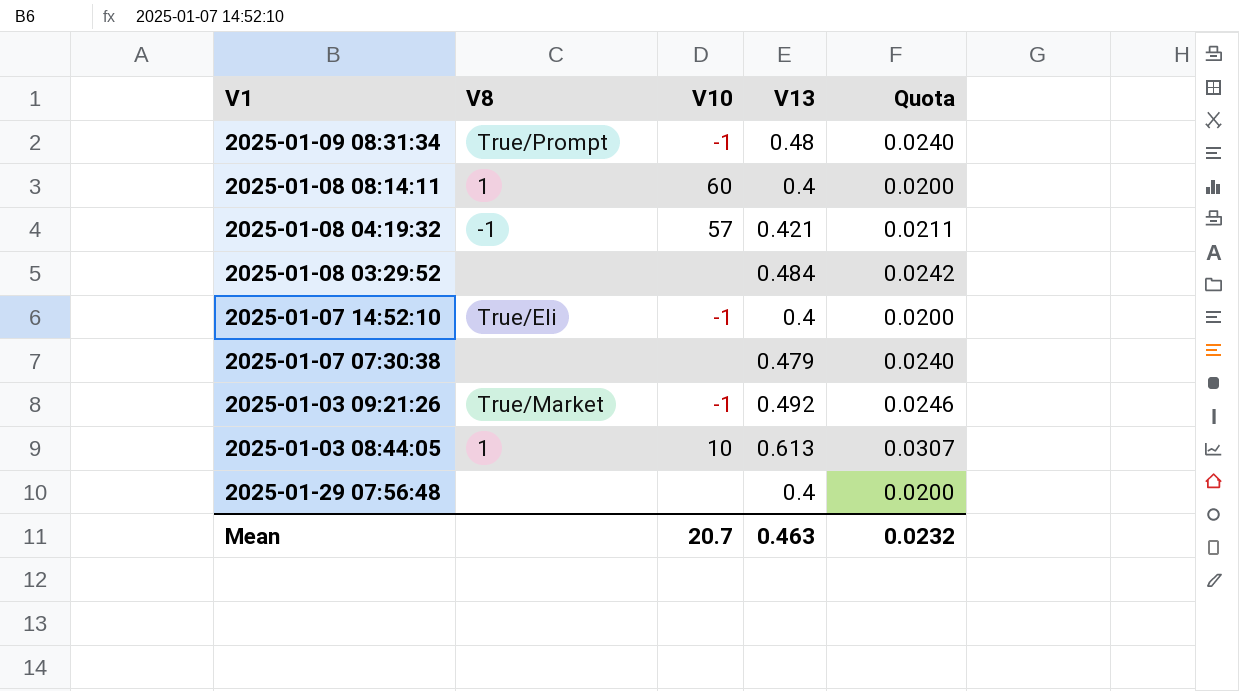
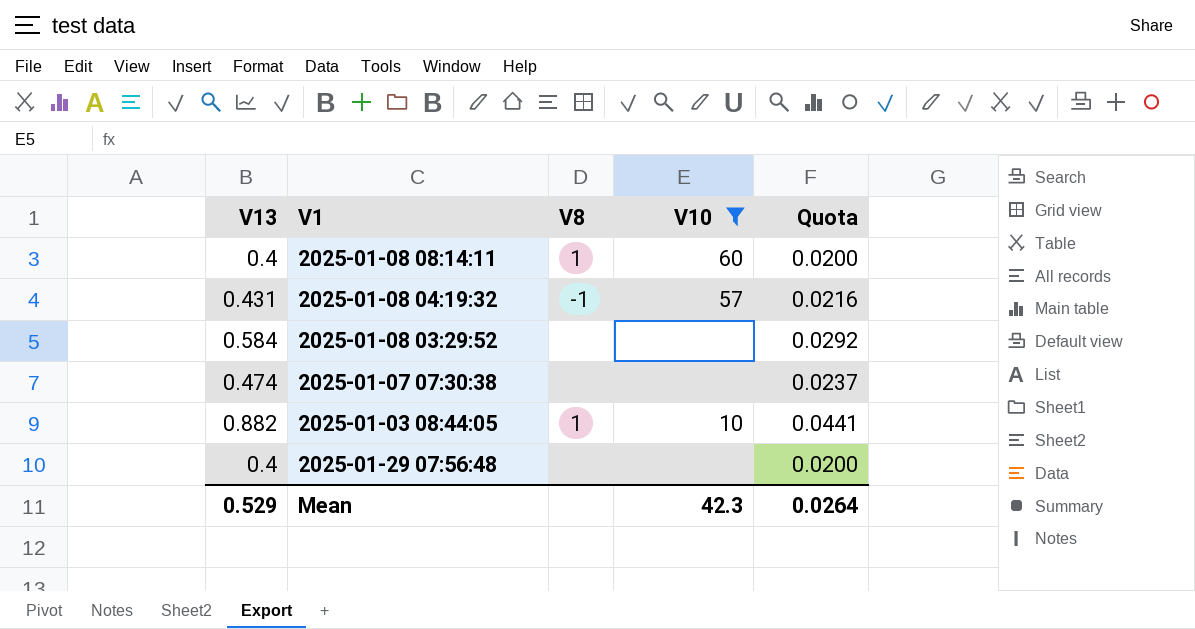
filter: none -> V10 != -1
column V13 | position: 4 -> 1
2025-01-08 04:19:32 | V13: 0.421 -> 0.431
2025-01-08 04:19:32 | Quota: 0.0211 -> 0.0216
2025-01-08 03:29:52 | V13: 0.484 -> 0.584
2025-01-08 03:29:52 | Quota: 0.0242 -> 0.0292
2025-01-07 07:30:38 | V13: 0.479 -> 0.474
2025-01-07 07:30:38 | Quota: 0.0240 -> 0.0237
2025-01-03 08:44:05 | V13: 0.613 -> 0.882
2025-01-03 08:44:05 | Quota: 0.0307 -> 0.0441
Mean | V13: 0.463 -> 0.529
Mean | V10: 20.7 -> 42.3
Mean | Quota: 0.0232 -> 0.0264

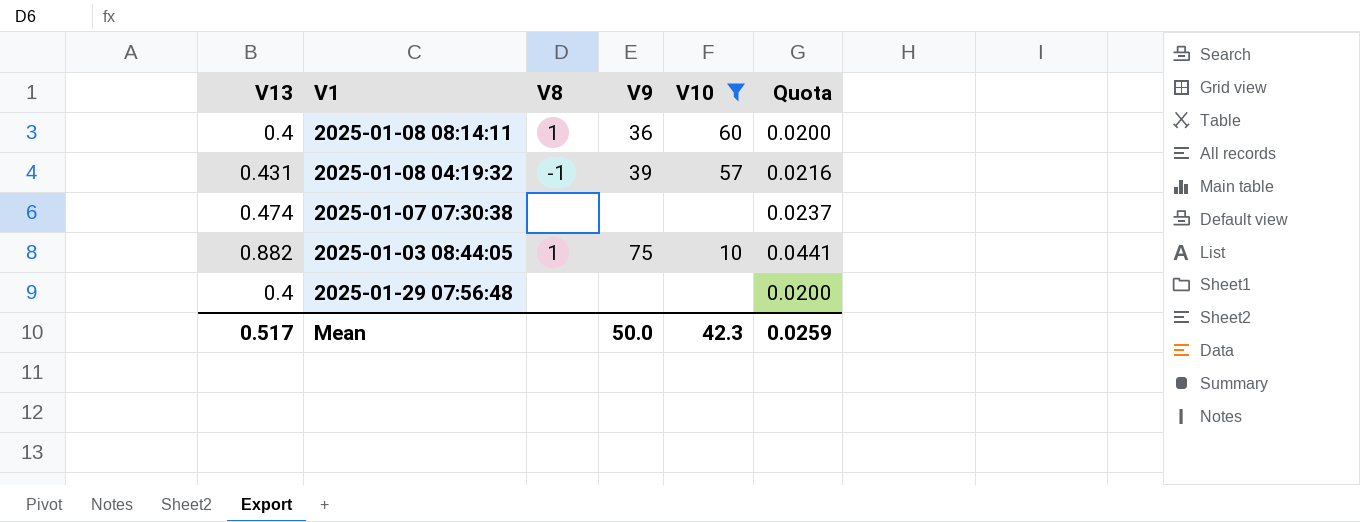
column V9 | position: none -> 4
row 2025-01-08 03:29:52: 0.584 | none | none | 0.0292 -> none
Mean | V13: 0.529 -> 0.517
Mean | Quota: 0.0264 -> 0.0259

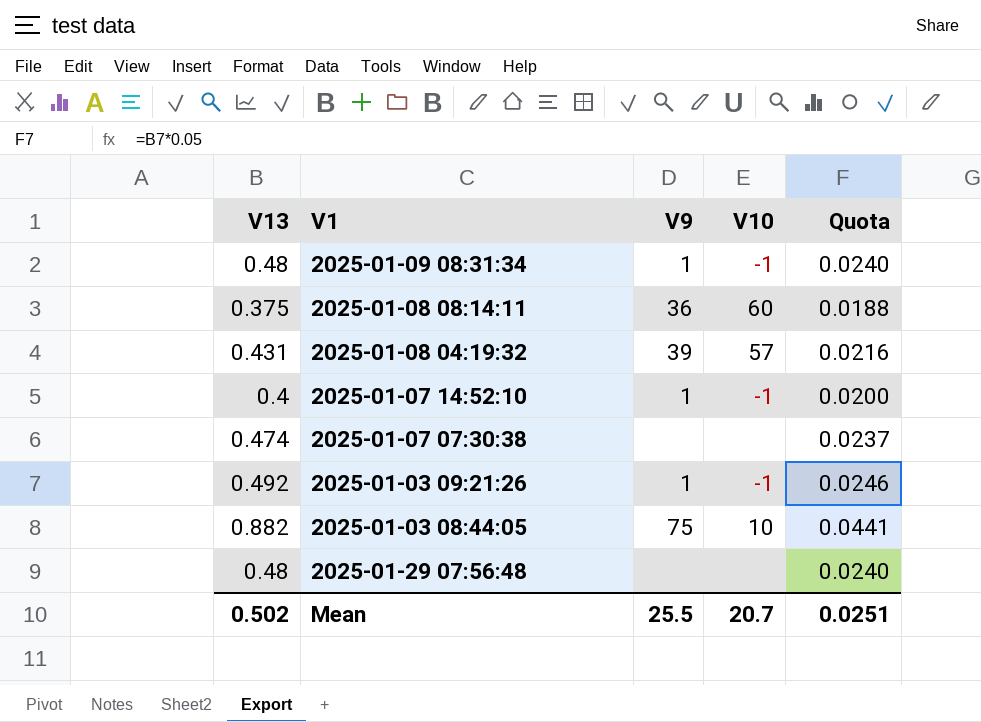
filter: V10 != -1 -> none
column V8 | position: 3 -> none
2025-01-08 08:14:11 | V13: 0.4 -> 0.375
2025-01-08 08:14:11 | Quota: 0.0200 -> 0.0188
2025-01-29 07:56:48 | V13: 0.4 -> 0.48
2025-01-29 07:56:48 | Quota: 0.0200 -> 0.0240
Mean | V13: 0.517 -> 0.502
Mean | V9: 50.0 -> 25.5
Mean | V10: 42.3 -> 20.7
Mean | Quota: 0.0259 -> 0.0251

